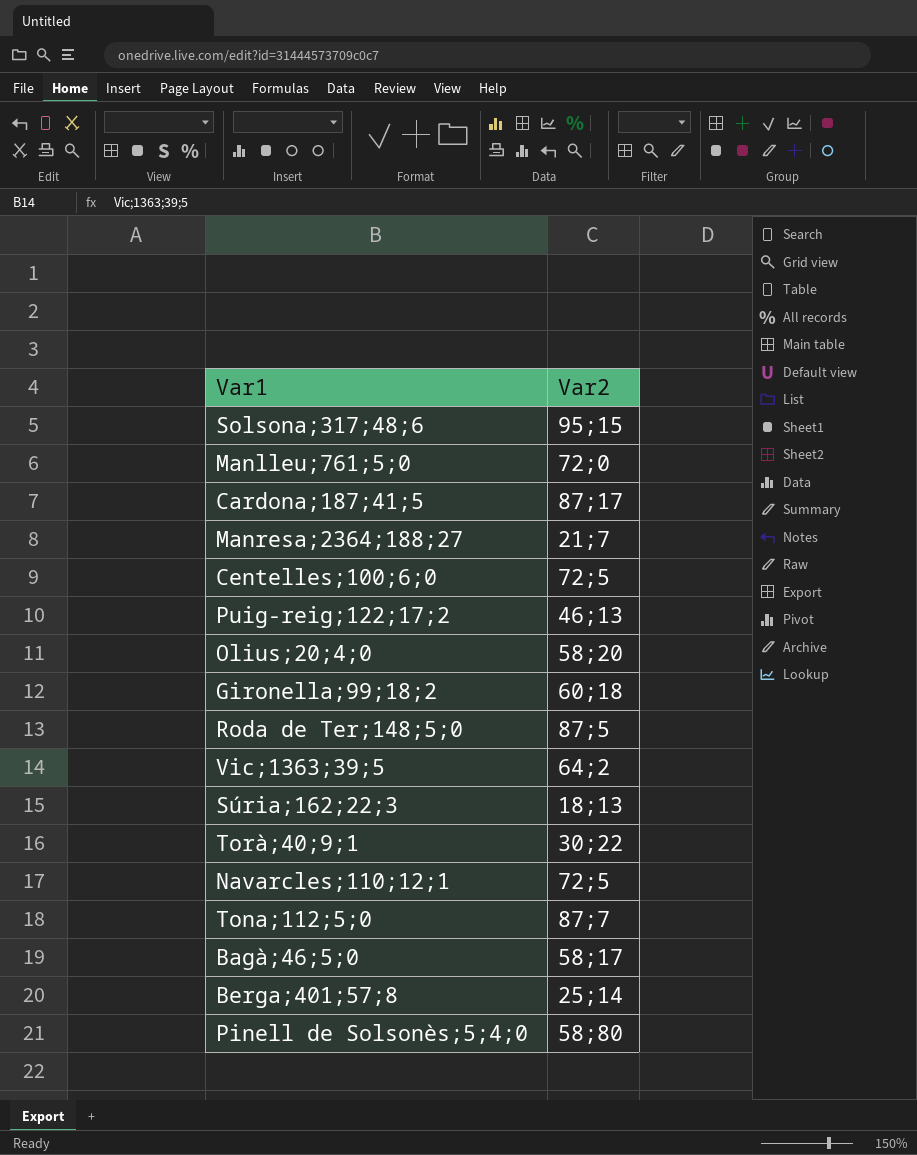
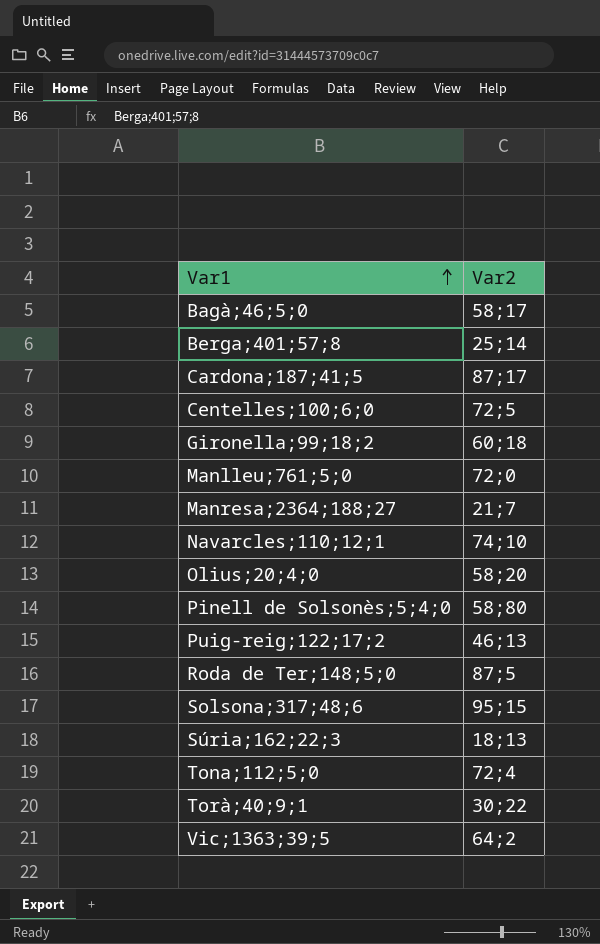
row order: none -> Var1 ascending
Navarcles;110;12;1 | Var2: 72;5 -> 74;10
Tona;112;5;0 | Var2: 87;7 -> 72;4

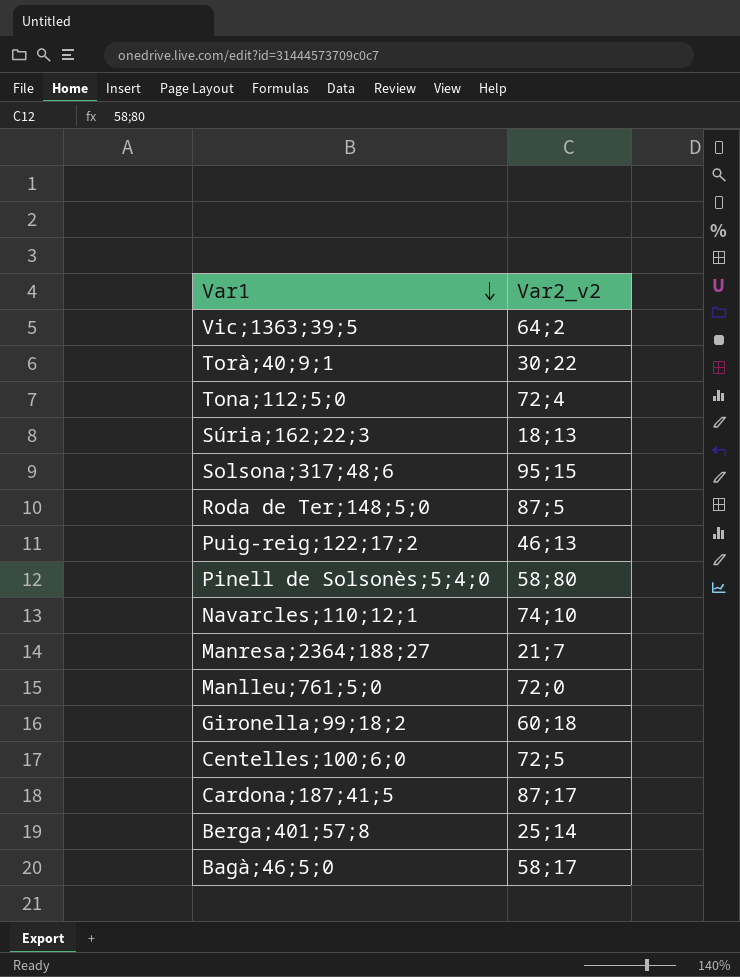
row order: Var1 ascending -> Var1 descending
column name: Var2 -> Var2_v2
row Olius;20;4;0: 58;20 -> none

